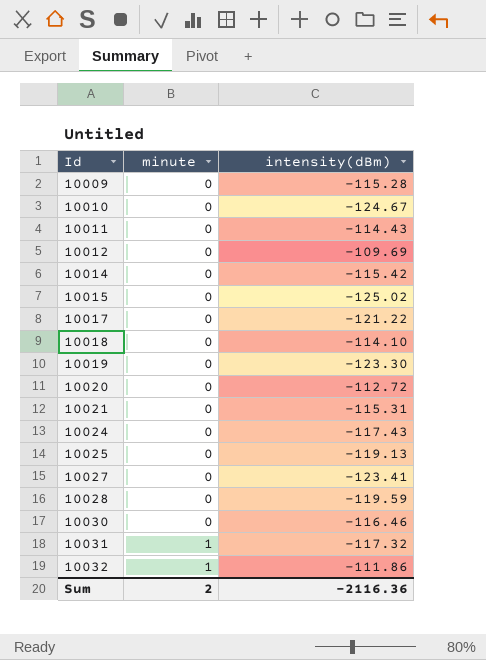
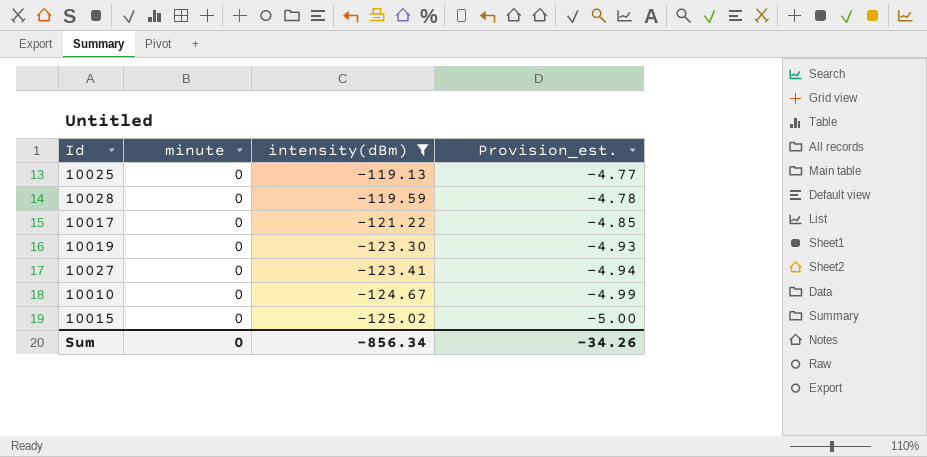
filter: none -> intensity(dBm) <= -119.13
row order: Id ascending -> intensity(dBm) descending
column Provision_est. | formula: none -> [intensity(dBm)] * 0.04
Sum | minute: 2 -> 0
Sum | intensity(dBm): -2116.36 -> -856.34

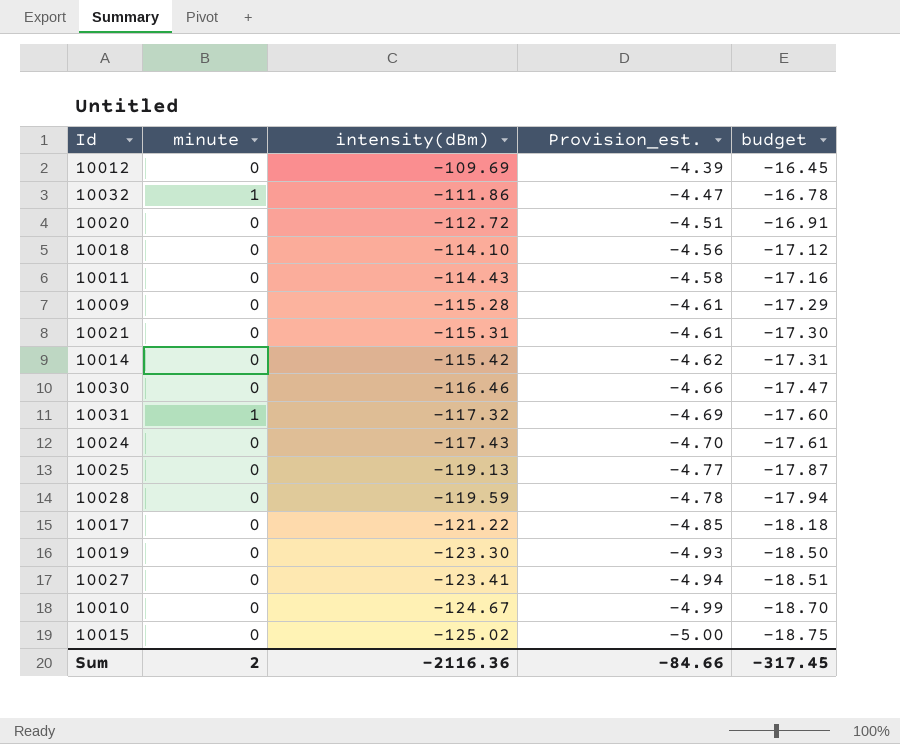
filter: intensity(dBm) <= -119.13 -> none
column budget | formula: none -> [intensity(dBm)] * 0.15
Sum | minute: 0 -> 2
Sum | intensity(dBm): -856.34 -> -2116.36
Sum | Provision_est.: -34.26 -> -84.66

